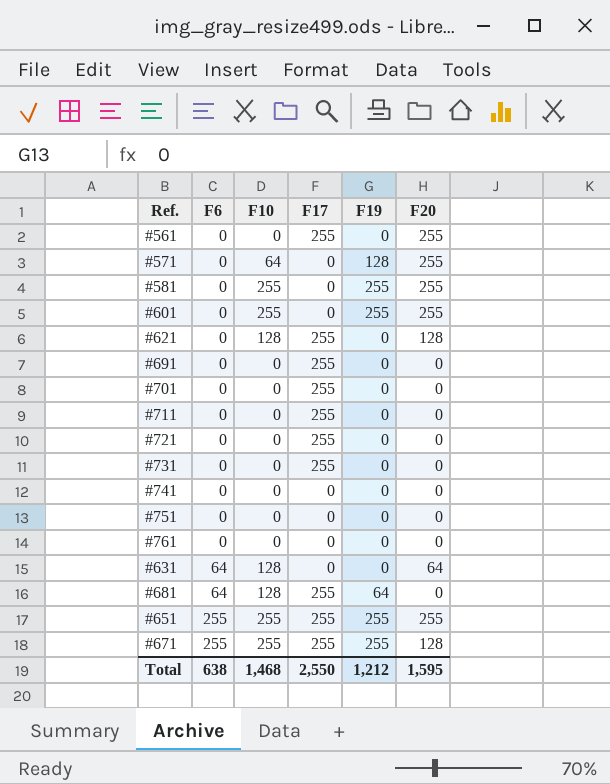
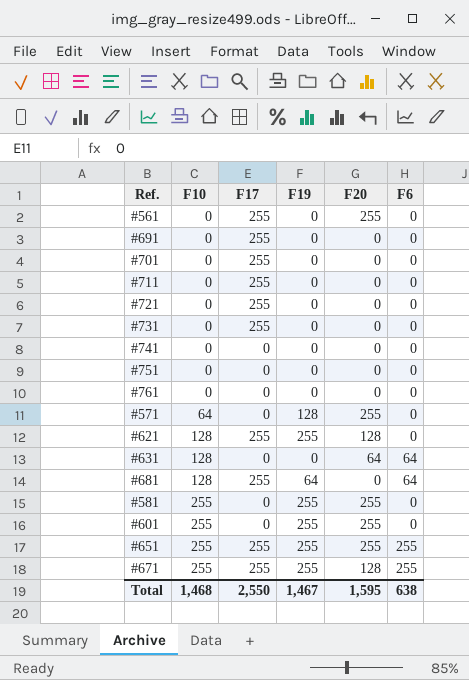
row order: F6 ascending -> F10 ascending
column F6 | position: 2 -> 6
#621 | F19: 0 -> 255
Total | F19: 1,212 -> 1,467

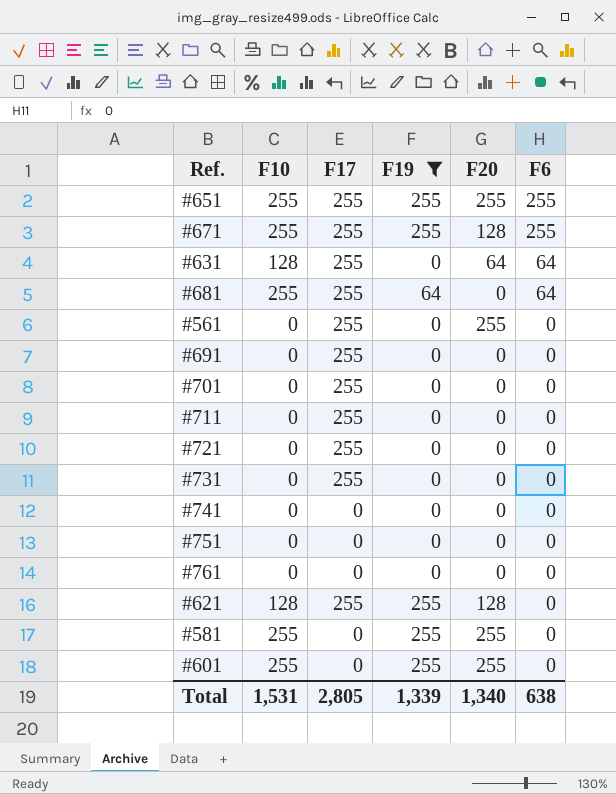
filter: none -> F19 != 128
row order: F10 ascending -> F6 descending
#631 | F17: 0 -> 255
#681 | F10: 128 -> 255
Total | F10: 1,468 -> 1,531
Total | F17: 2,550 -> 2,805
Total | F19: 1,467 -> 1,339
Total | F20: 1,595 -> 1,340

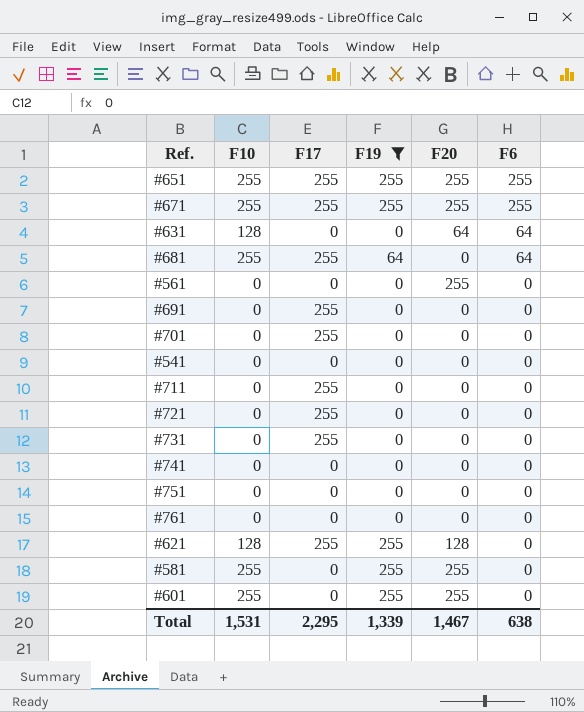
#671 | F20: 128 -> 255
#631 | F17: 255 -> 0
#561 | F17: 255 -> 0
row #541: none -> 0 | 0 | 0 | 0 | 0
Total | F17: 2,805 -> 2,295
Total | F20: 1,340 -> 1,467

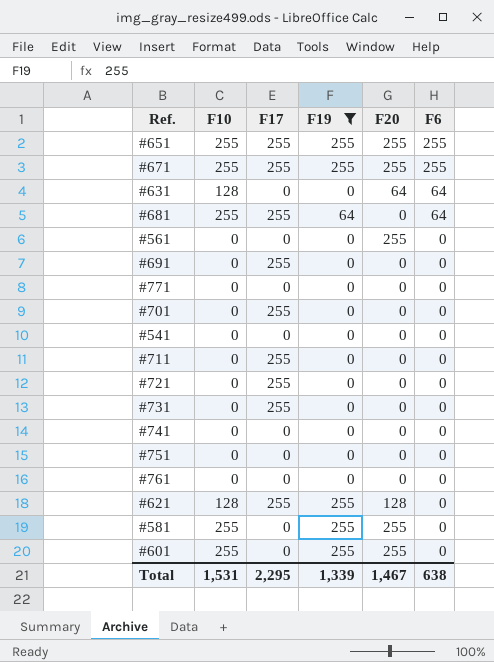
row #771: none -> 0 | 0 | 0 | 0 | 0

